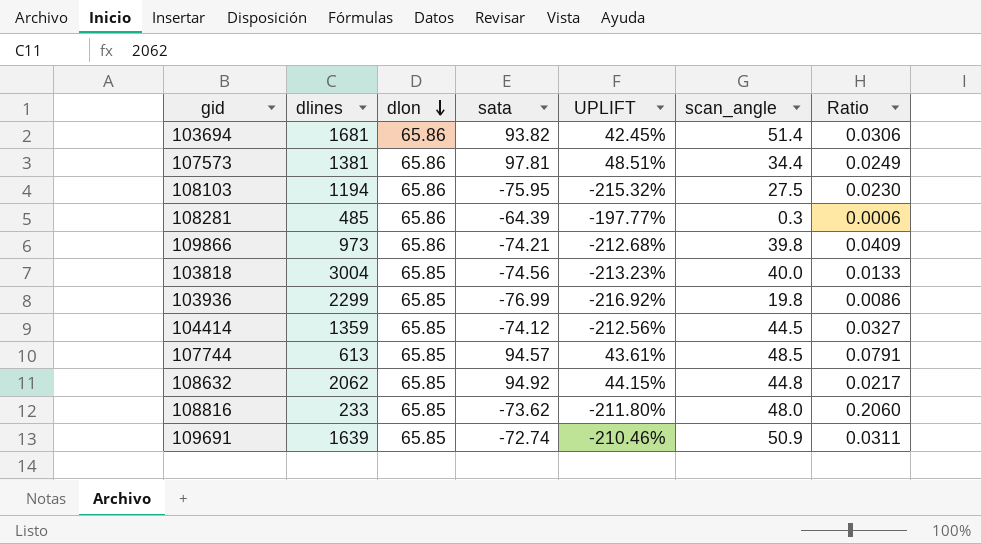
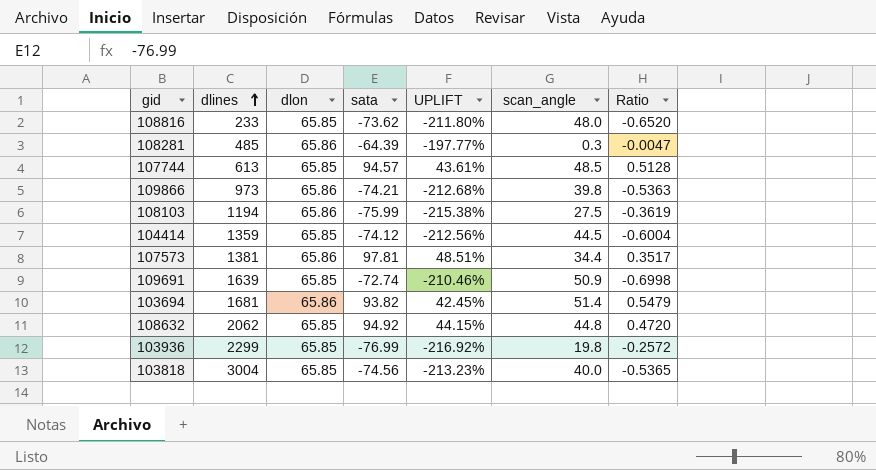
row order: dlon descending -> dlines ascending
column Ratio | formula: [scan_angle] / [dlines] -> [scan_angle] / [sata]
108103 | sata: -75.95 -> -75.99
108103 | UPLIFT: -215.32% -> -215.38%

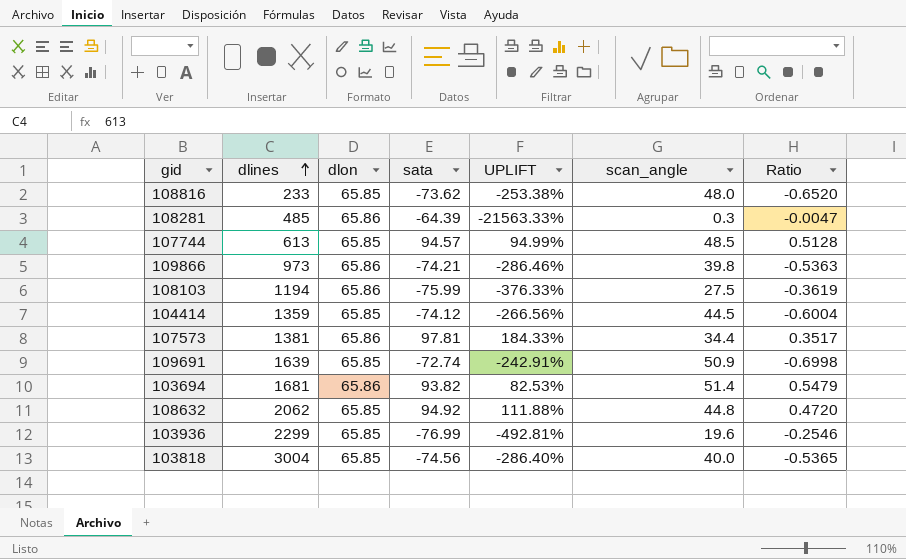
column UPLIFT | formula: ([sata] - [dlon]) / [dlon] -> ([sata] - [scan_angle]) / [scan_angle]
103936 | scan_angle: 19.8 -> 19.6
103936 | Ratio: -0.2572 -> -0.2546

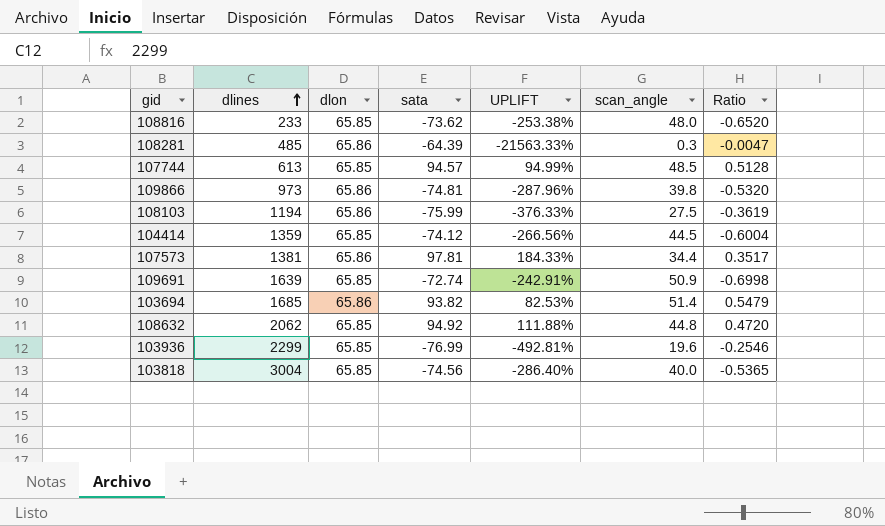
109866 | sata: -74.21 -> -74.81
109866 | UPLIFT: -286.46% -> -287.96%
109866 | Ratio: -0.5363 -> -0.5320
103694 | dlines: 1681 -> 1685

